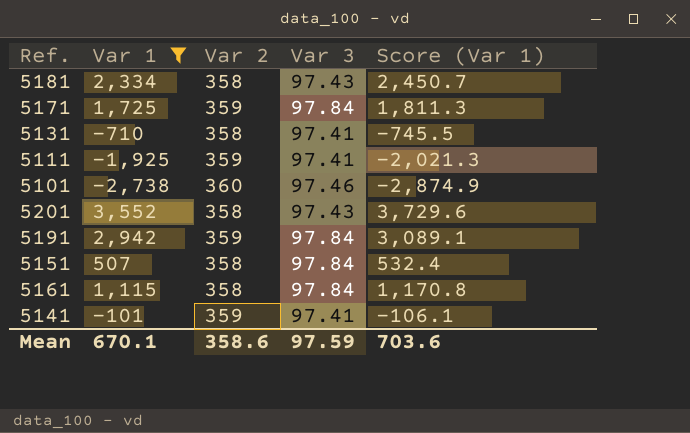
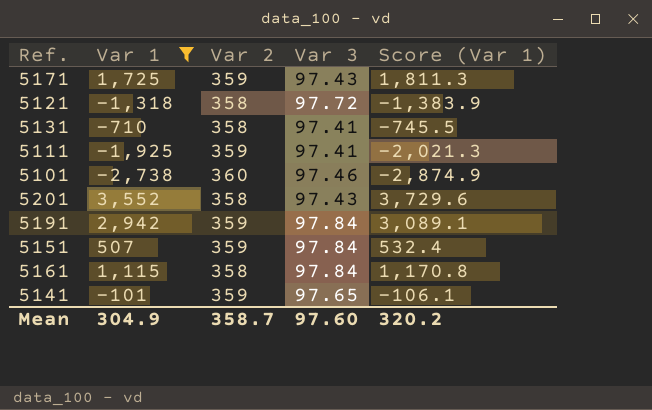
row 5181: 2,334 | 358 | 97.43 | 2,450.7 -> none
5171 | Var 3: 97.84 -> 97.43
row 5121: none -> -1,318 | 358 | 97.72 | -1,383.9
5151 | Var 2: 358 -> 359
5141 | Var 3: 97.41 -> 97.65
Mean | Var 1: 670.1 -> 304.9
Mean | Var 2: 358.6 -> 358.7
Mean | Var 3: 97.59 -> 97.60
Mean | Score (Var 1): 703.6 -> 320.2

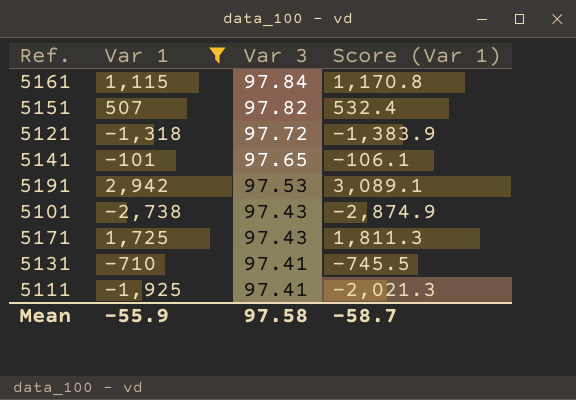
row order: none -> Var 3 descending
column Var 2 | position: 3 -> none
row 5201: 3,552 | 358 | 97.43 | 3,729.6 -> none
5151 | Var 3: 97.84 -> 97.82
5191 | Var 3: 97.84 -> 97.53
5101 | Var 3: 97.46 -> 97.43
Mean | Var 1: 304.9 -> -55.9
Mean | Var 3: 97.60 -> 97.58
Mean | Score (Var 1): 320.2 -> -58.7

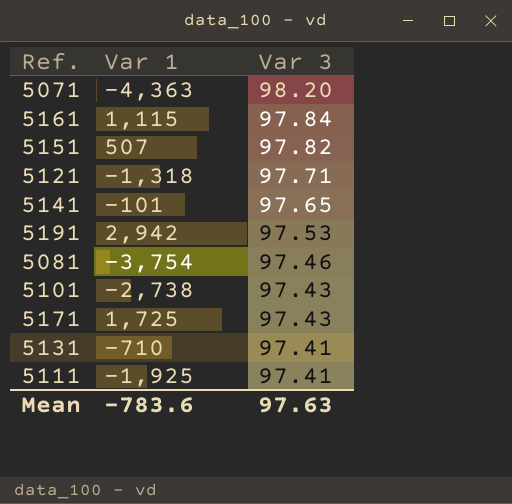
filter: Var 1 >= -2,738 -> none
column Score (Var 1) | formula: [Var 1] * 1.05 -> none
5121 | Var 3: 97.72 -> 97.71
Mean | Var 1: -55.9 -> -783.6
Mean | Var 3: 97.58 -> 97.63

